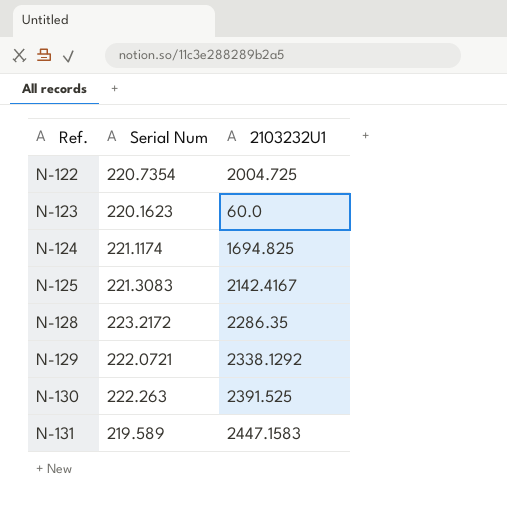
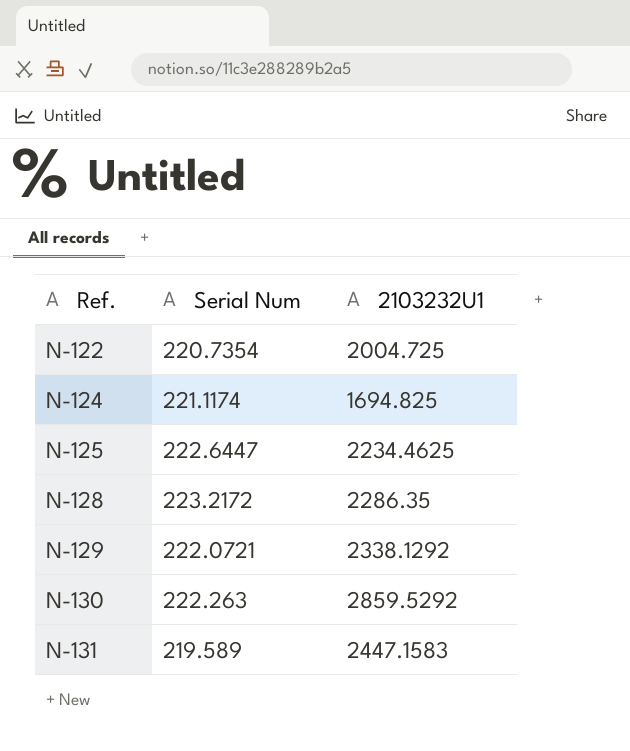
row N-123: 220.1623 | 60.0 -> none
N-125 | Serial Num: 221.3083 -> 222.6447
N-125 | 2103232U1: 2142.4167 -> 2234.4625
N-130 | 2103232U1: 2391.525 -> 2859.5292

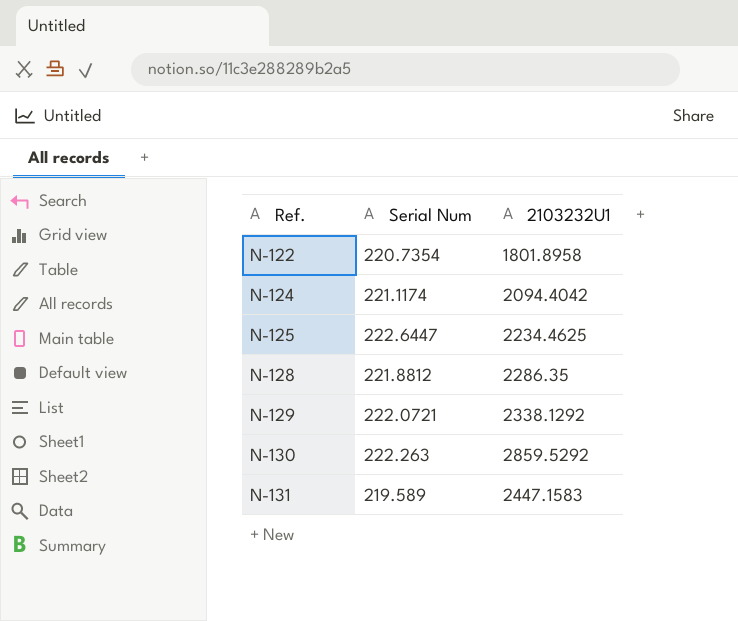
N-122 | 2103232U1: 2004.725 -> 1801.8958
N-124 | 2103232U1: 1694.825 -> 2094.4042
N-128 | Serial Num: 223.2172 -> 221.8812

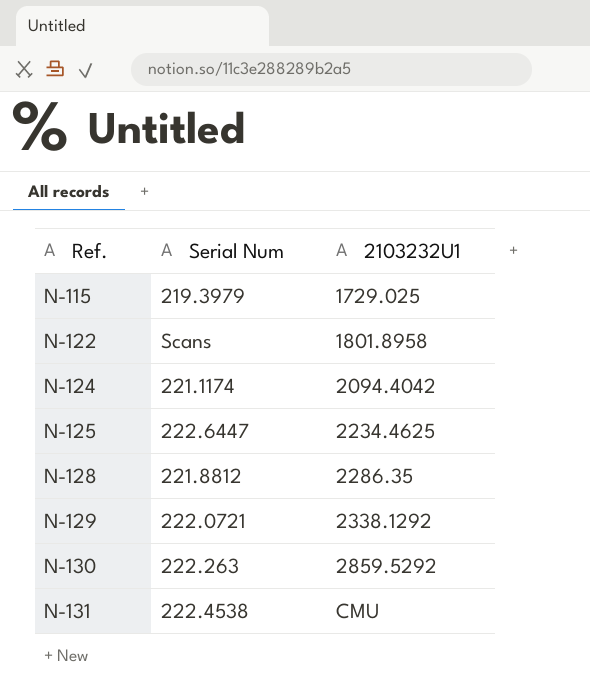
row N-115: none -> 219.3979 | 1729.025
N-122 | Serial Num: 220.7354 -> Scans
N-131 | Serial Num: 219.589 -> 222.4538
N-131 | 2103232U1: 2447.1583 -> CMU

